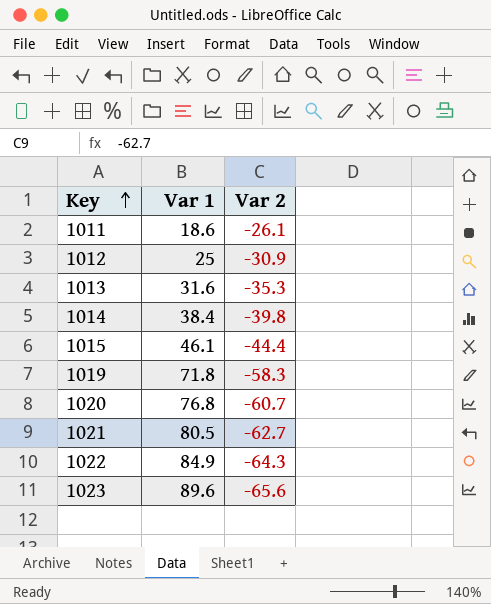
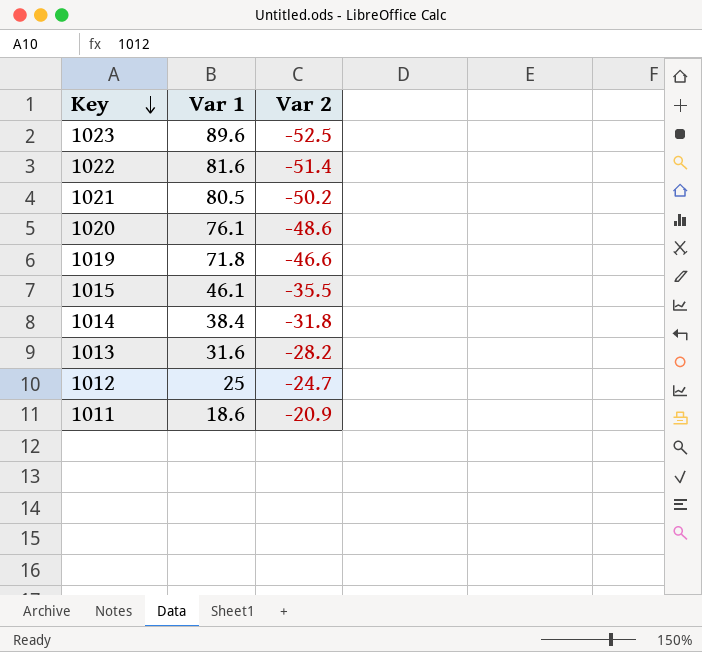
row order: Key ascending -> Key descending
1023 | Var 2: -65.6 -> -52.5
1022 | Var 1: 84.9 -> 81.6
1022 | Var 2: -64.3 -> -51.4
1021 | Var 2: -62.7 -> -50.2
1020 | Var 1: 76.8 -> 76.1
1020 | Var 2: -60.7 -> -48.6
1019 | Var 2: -58.3 -> -46.6
1015 | Var 2: -44.4 -> -35.5
1014 | Var 2: -39.8 -> -31.8
1013 | Var 2: -35.3 -> -28.2
1012 | Var 2: -30.9 -> -24.7
1011 | Var 2: -26.1 -> -20.9

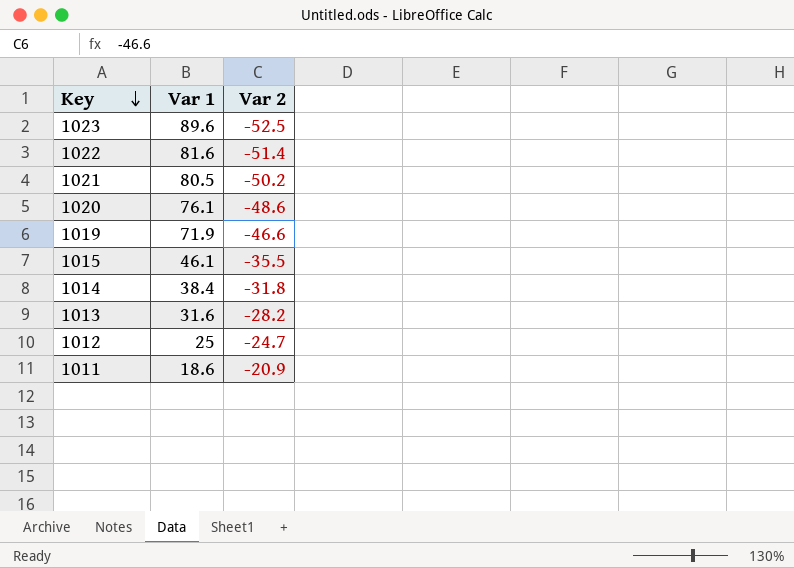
1019 | Var 1: 71.8 -> 71.9

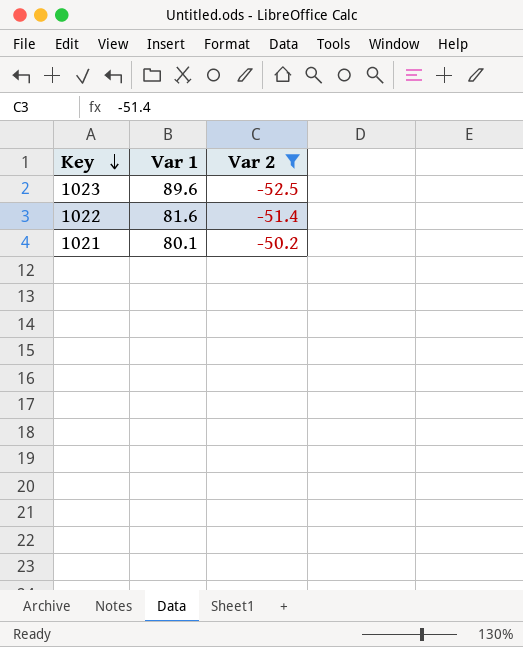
filter: none -> Var 2 <= -50.2
1021 | Var 1: 80.5 -> 80.1

